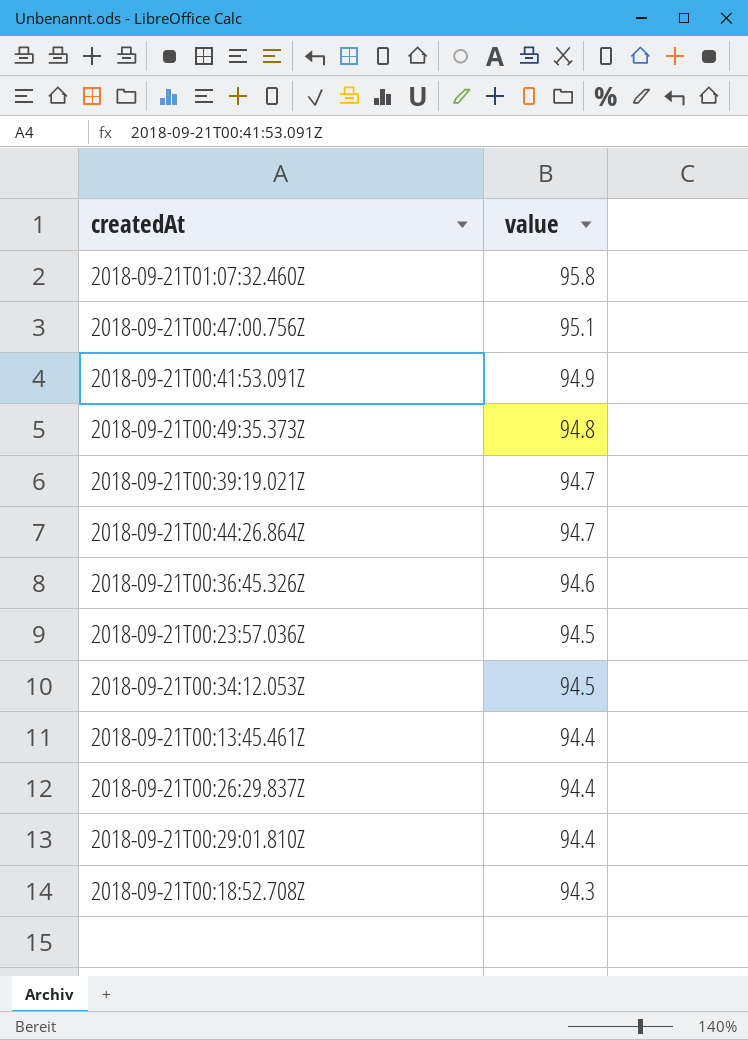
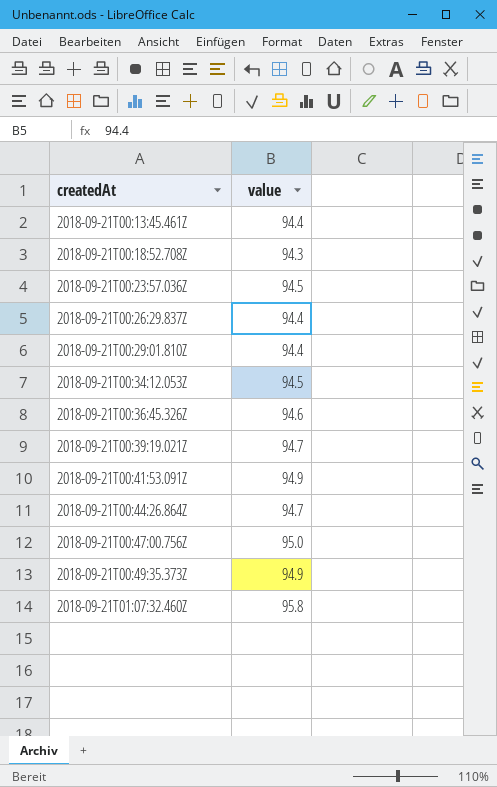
row order: value descending -> createdAt ascending
2018-09-21T00:47:00.756Z | value: 95.1 -> 95.0
2018-09-21T00:49:35.373Z | value: 94.8 -> 94.9

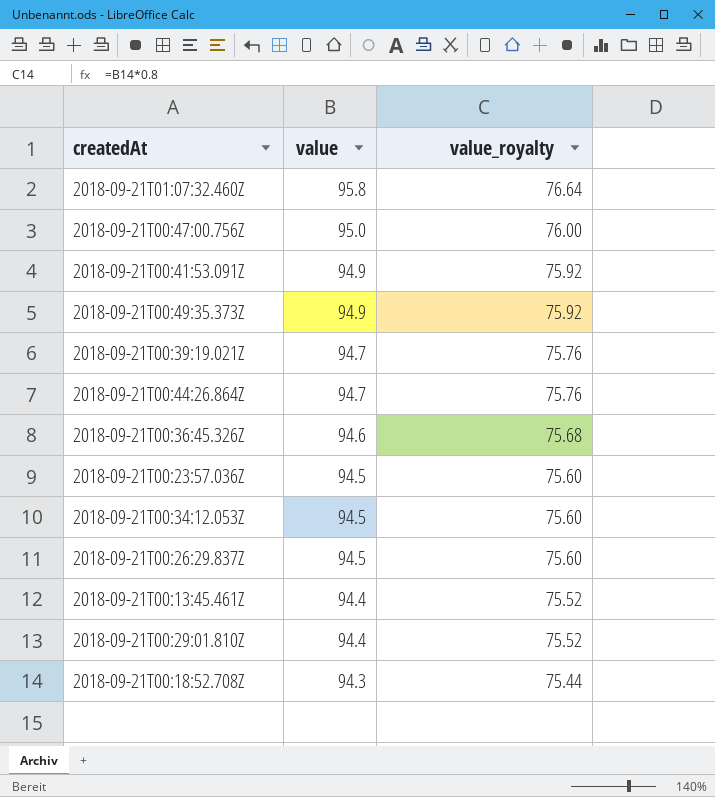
row order: createdAt ascending -> value descending
column value_royalty | formula: none -> [value] * 0.8
2018-09-21T00:26:29.837Z | value: 94.4 -> 94.5

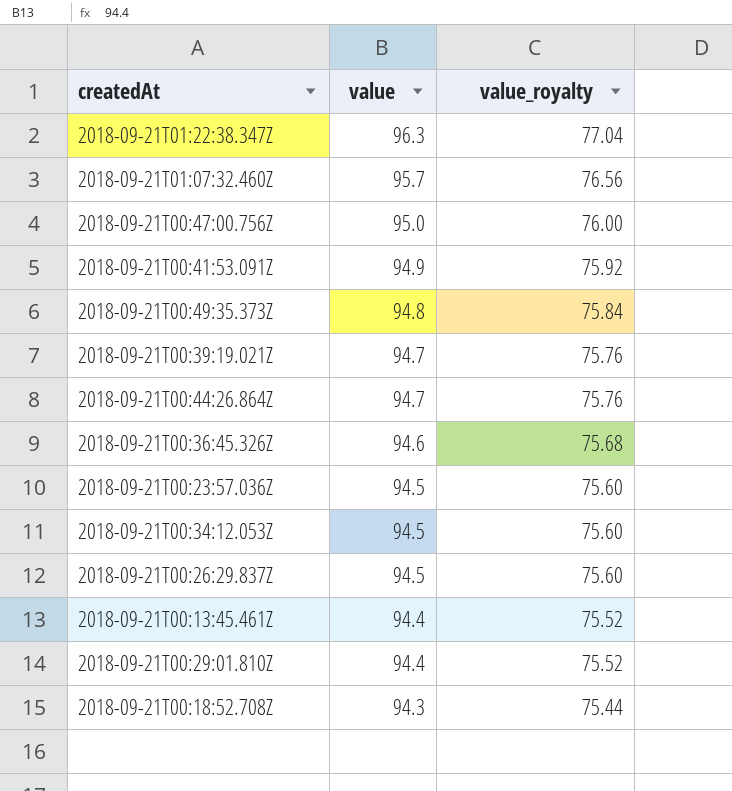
row 2018-09-21T01:22:38.347Z: none -> 96.3 | 77.04
2018-09-21T01:07:32.460Z | value: 95.8 -> 95.7
2018-09-21T01:07:32.460Z | value_royalty: 76.64 -> 76.56
2018-09-21T00:49:35.373Z | value: 94.9 -> 94.8
2018-09-21T00:49:35.373Z | value_royalty: 75.92 -> 75.84

